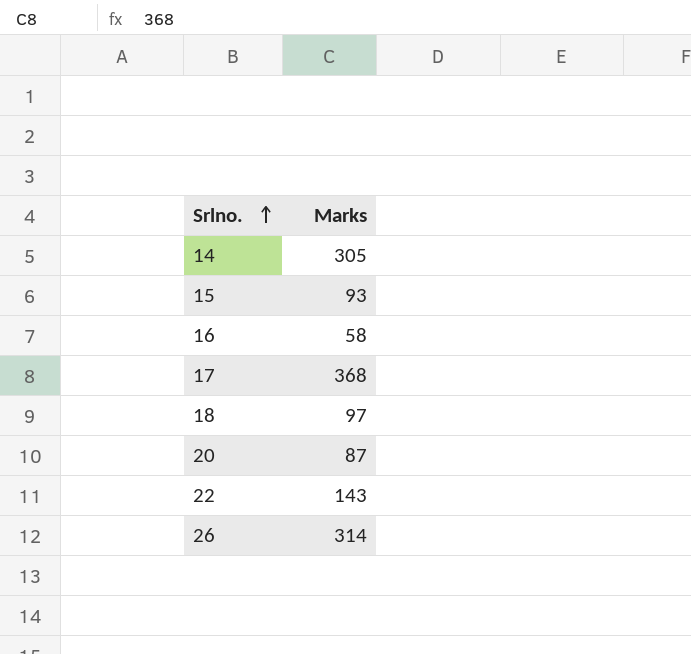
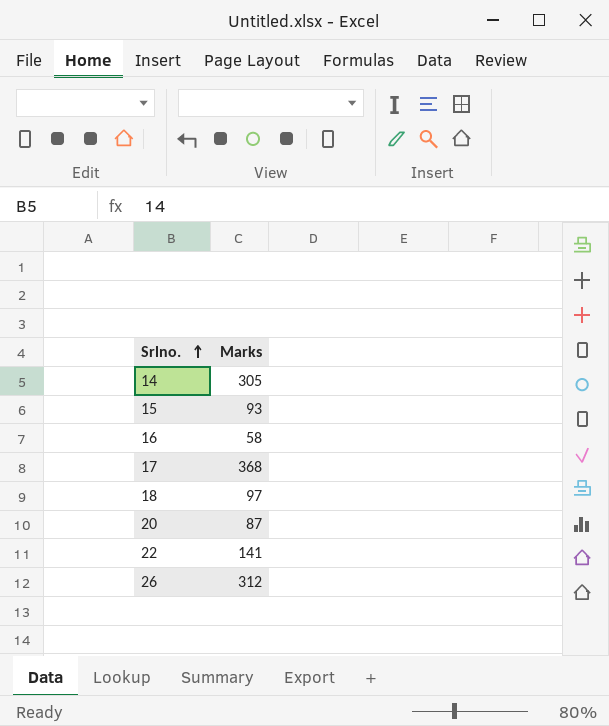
22 | Marks: 143 -> 141
26 | Marks: 314 -> 312

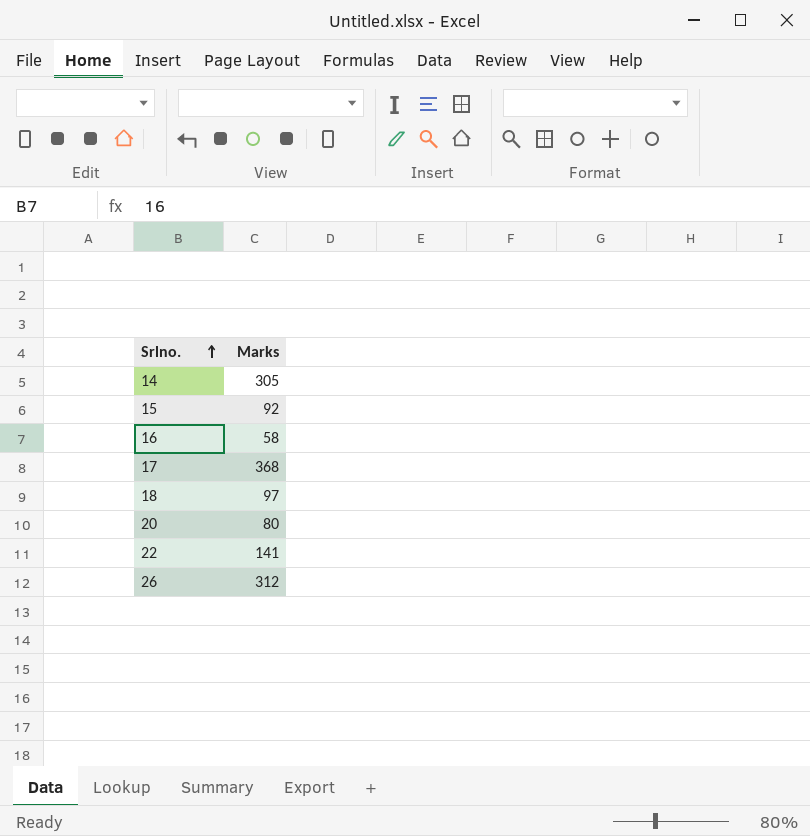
15 | Marks: 93 -> 92
20 | Marks: 87 -> 80

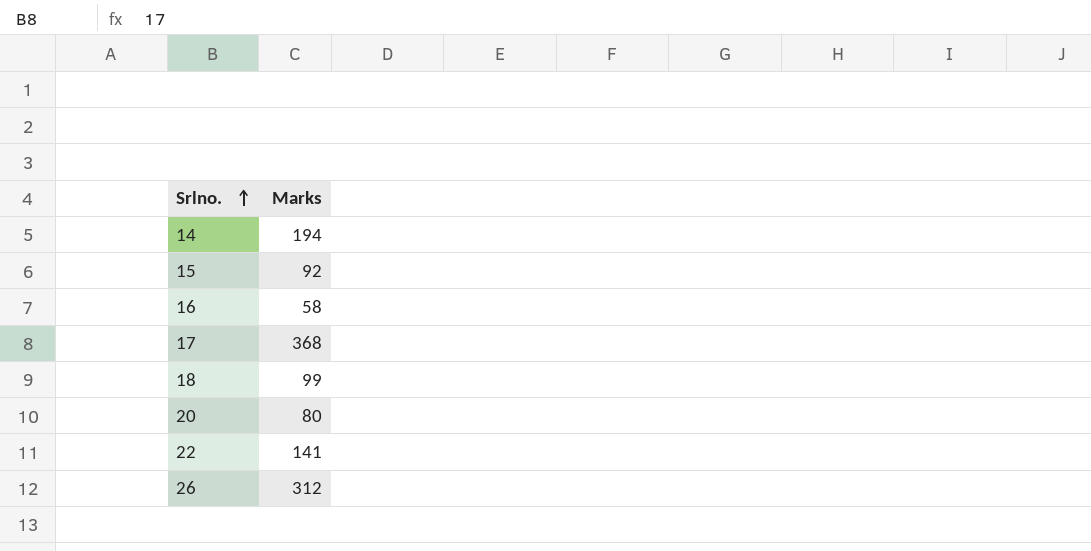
14 | Marks: 305 -> 194
18 | Marks: 97 -> 99

